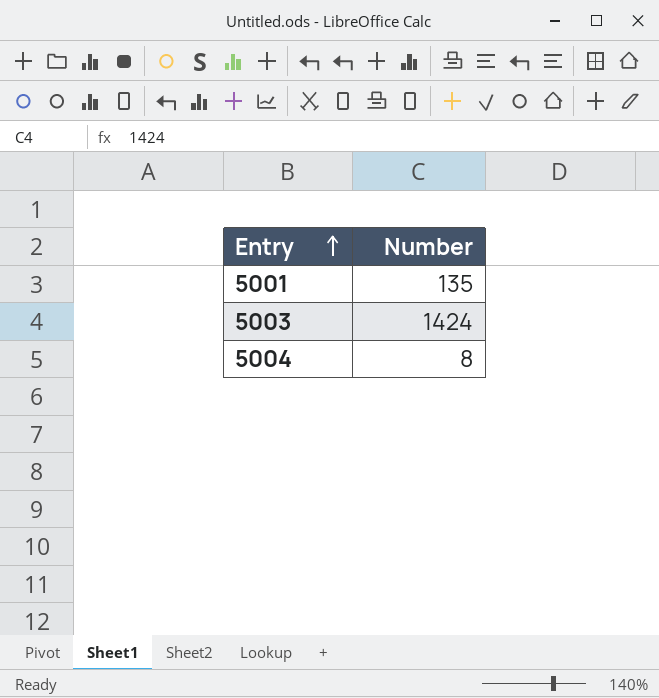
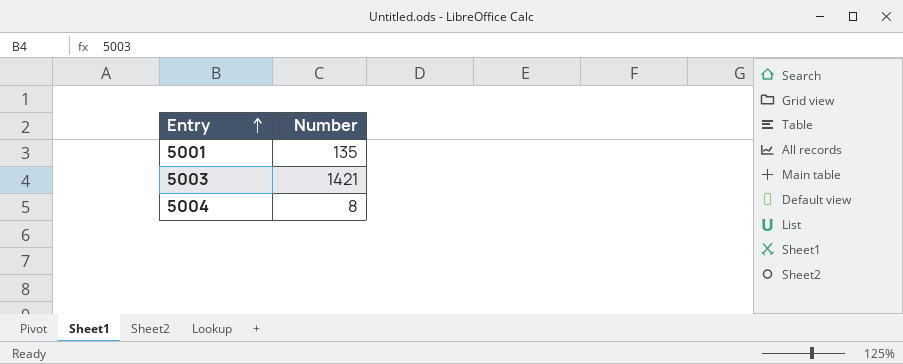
5003 | Number: 1424 -> 1421

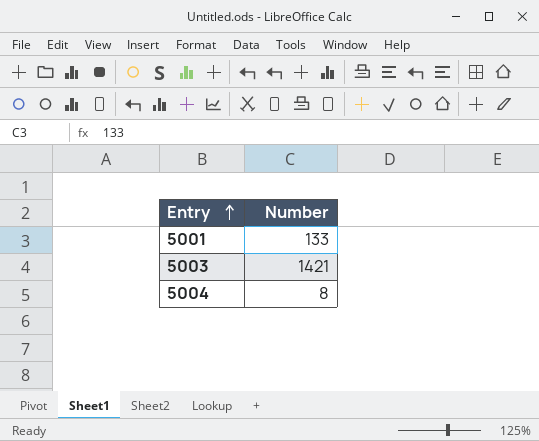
5001 | Number: 135 -> 133

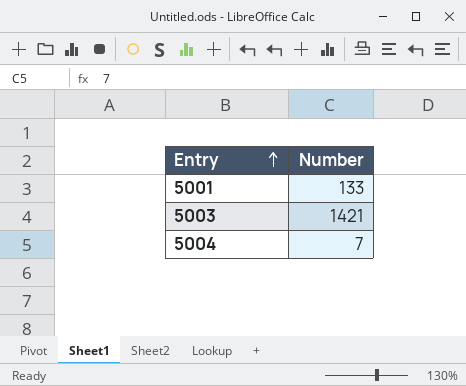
5004 | Number: 8 -> 7

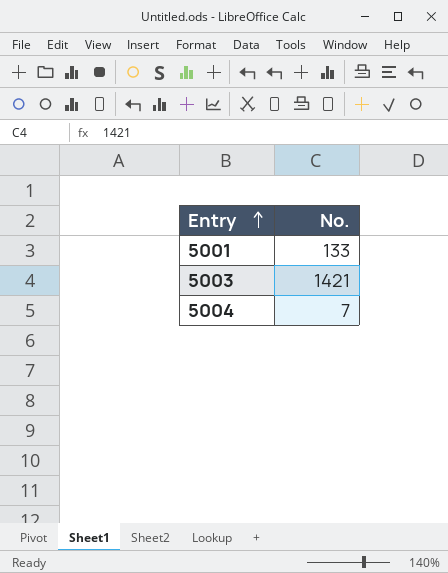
column name: Number -> No.

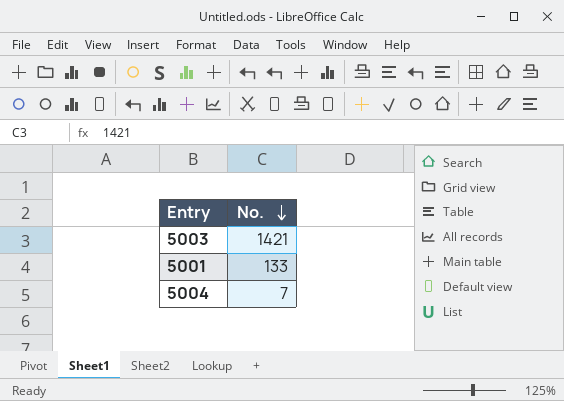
row order: Entry ascending -> No. descending

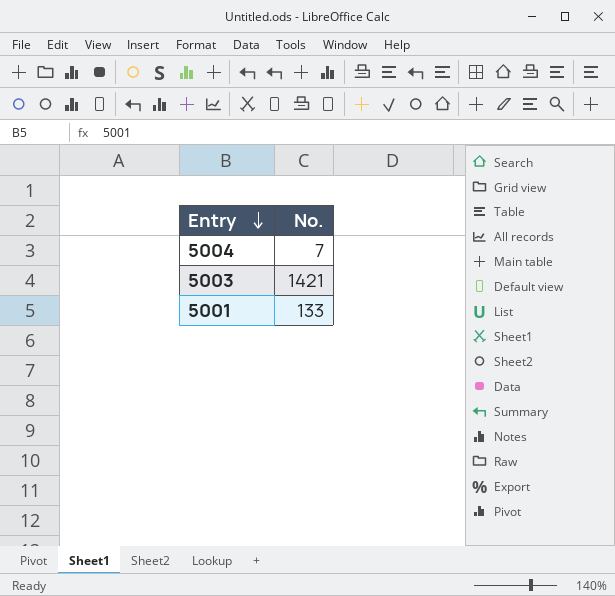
row order: No. descending -> Entry descending

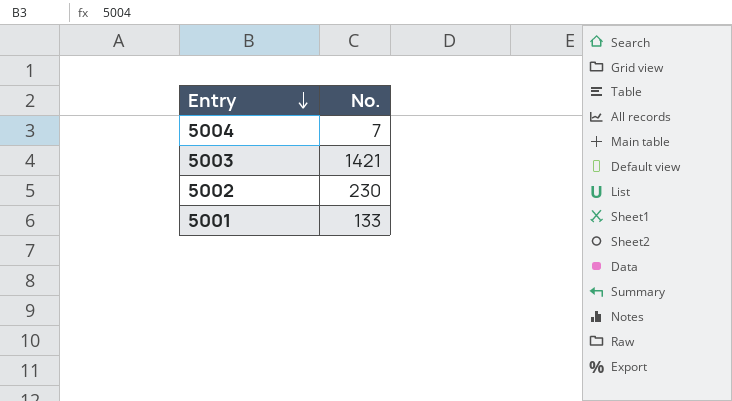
row 5002: none -> 230

